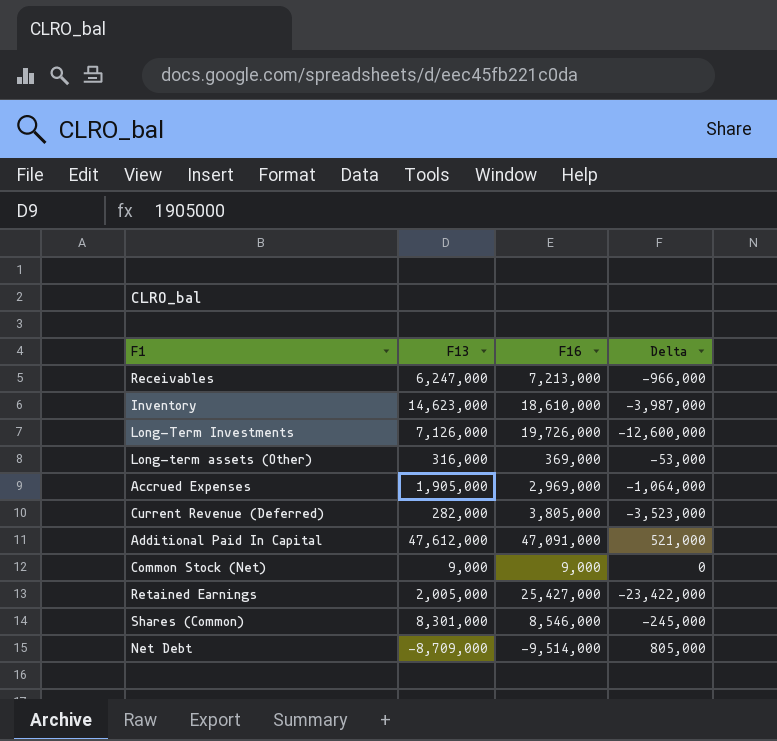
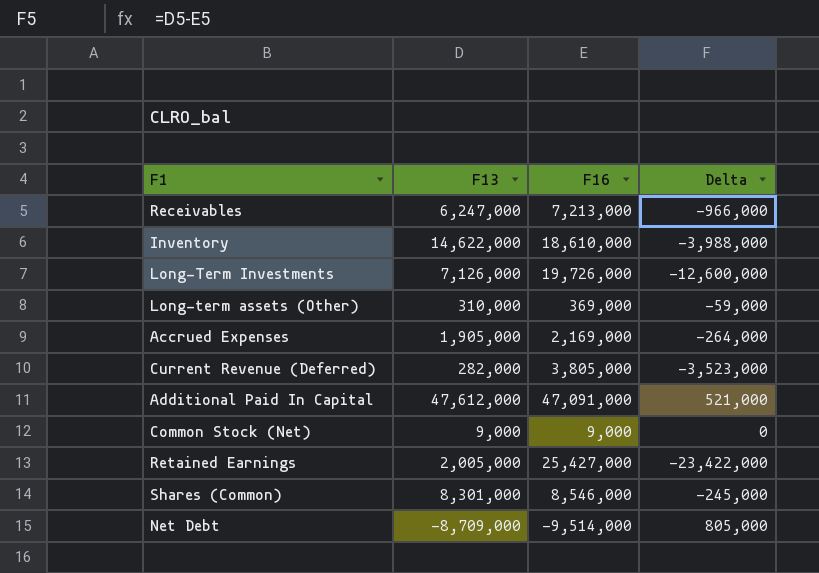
Inventory | F13: 14,623,000 -> 14,622,000
Inventory | Delta: -3,987,000 -> -3,988,000
Long-term assets (Other) | F13: 316,000 -> 310,000
Long-term assets (Other) | Delta: -53,000 -> -59,000
Accrued Expenses | F16: 2,969,000 -> 2,169,000
Accrued Expenses | Delta: -1,064,000 -> -264,000

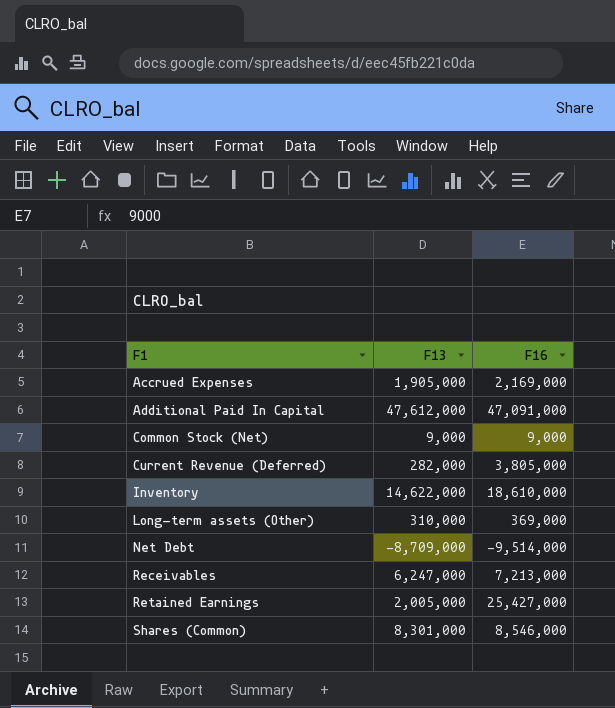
row order: none -> F1 ascending
column Delta | formula: [F13] - [F16] -> none
row Long-Term Investments: 7,126,000 | 19,726,000 | -12,600,000 -> none

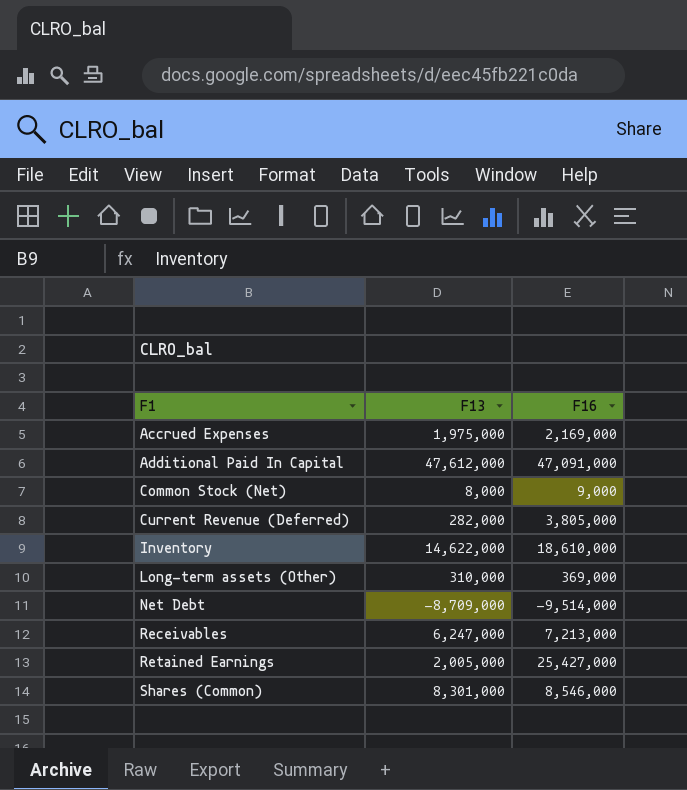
Accrued Expenses | F13: 1,905,000 -> 1,975,000
Common Stock (Net) | F13: 9,000 -> 8,000

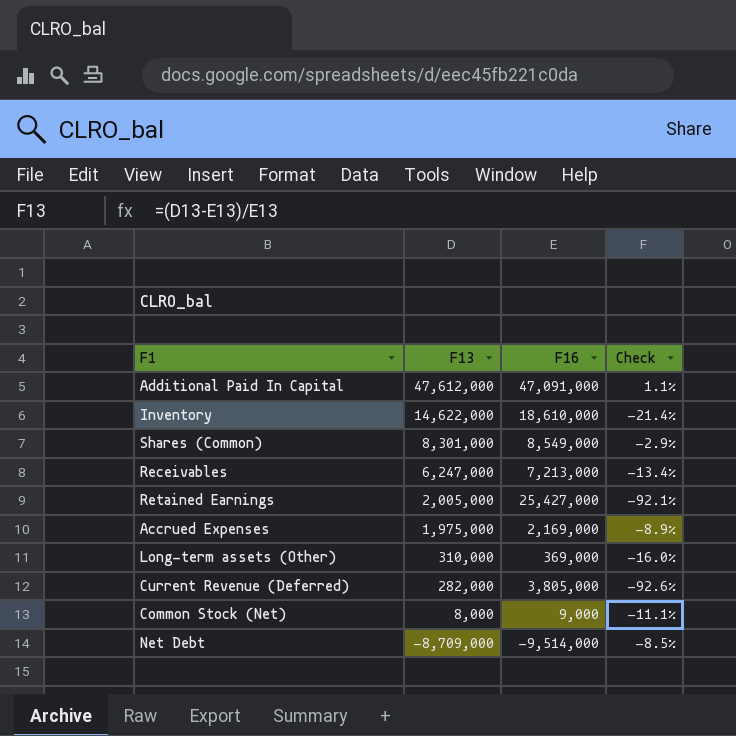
row order: F1 ascending -> F13 descending
column Check | formula: none -> ([F13] - [F16]) / [F16]
Shares (Common) | F16: 8,546,000 -> 8,549,000

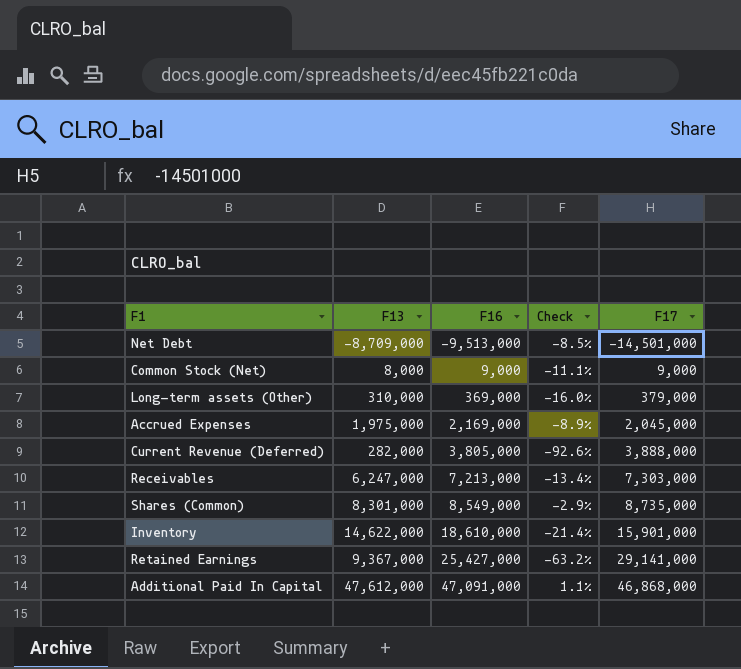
row order: F13 descending -> F16 ascending
column F17 | position: none -> 5
Net Debt | F16: -9,514,000 -> -9,513,000
Retained Earnings | F13: 2,005,000 -> 9,367,000
Retained Earnings | Check: -92.1% -> -63.2%

